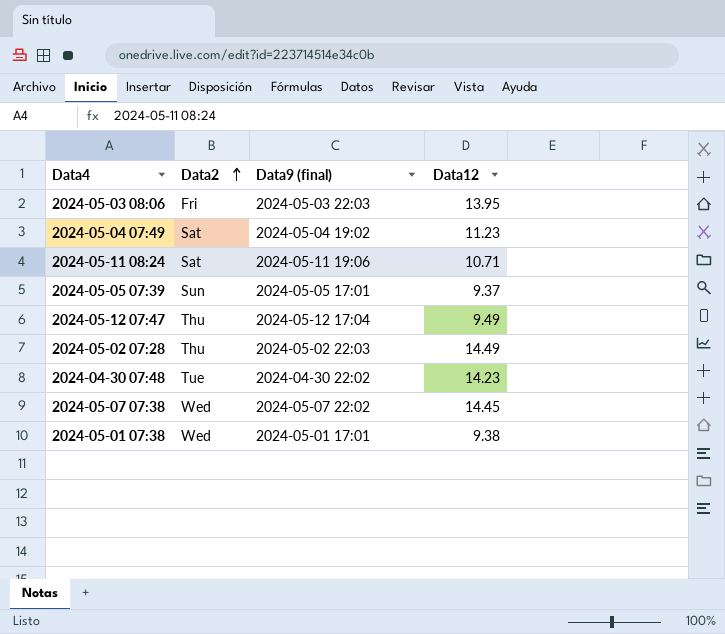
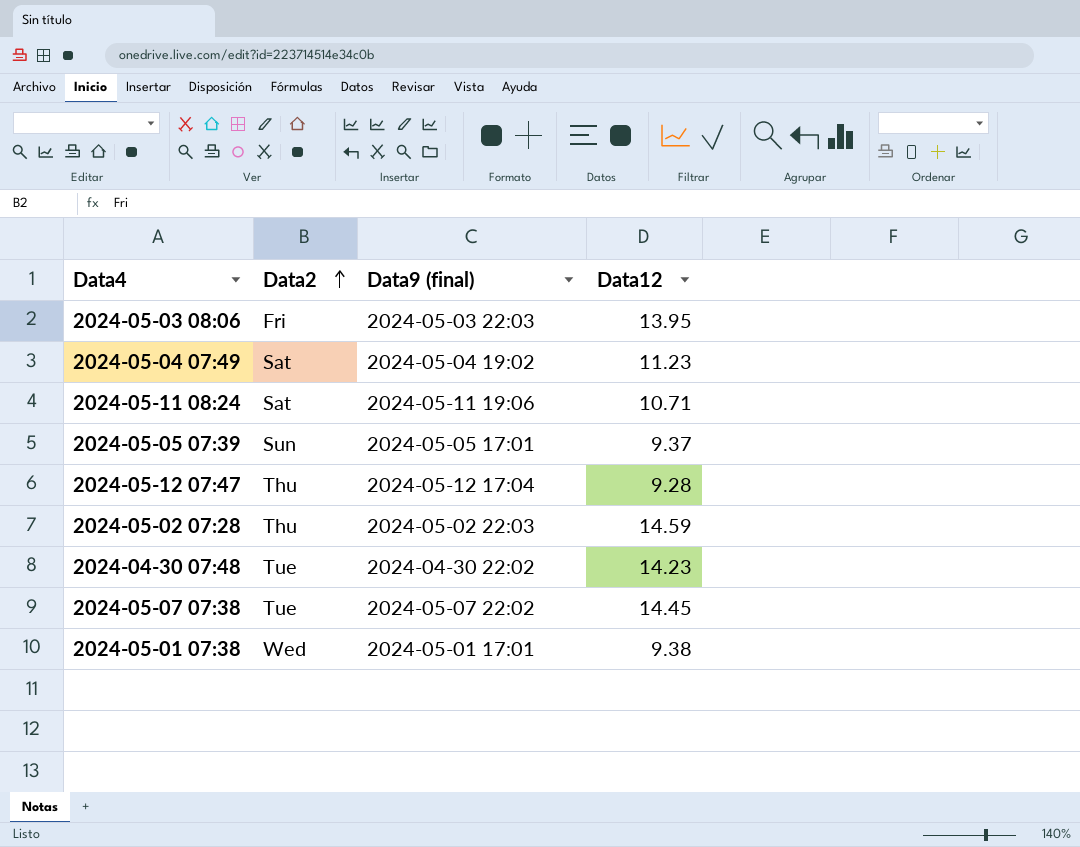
2024-05-12 07:47 | Data12: 9.49 -> 9.28
2024-05-02 07:28 | Data12: 14.49 -> 14.59
2024-05-07 07:38 | Data2: Wed -> Tue

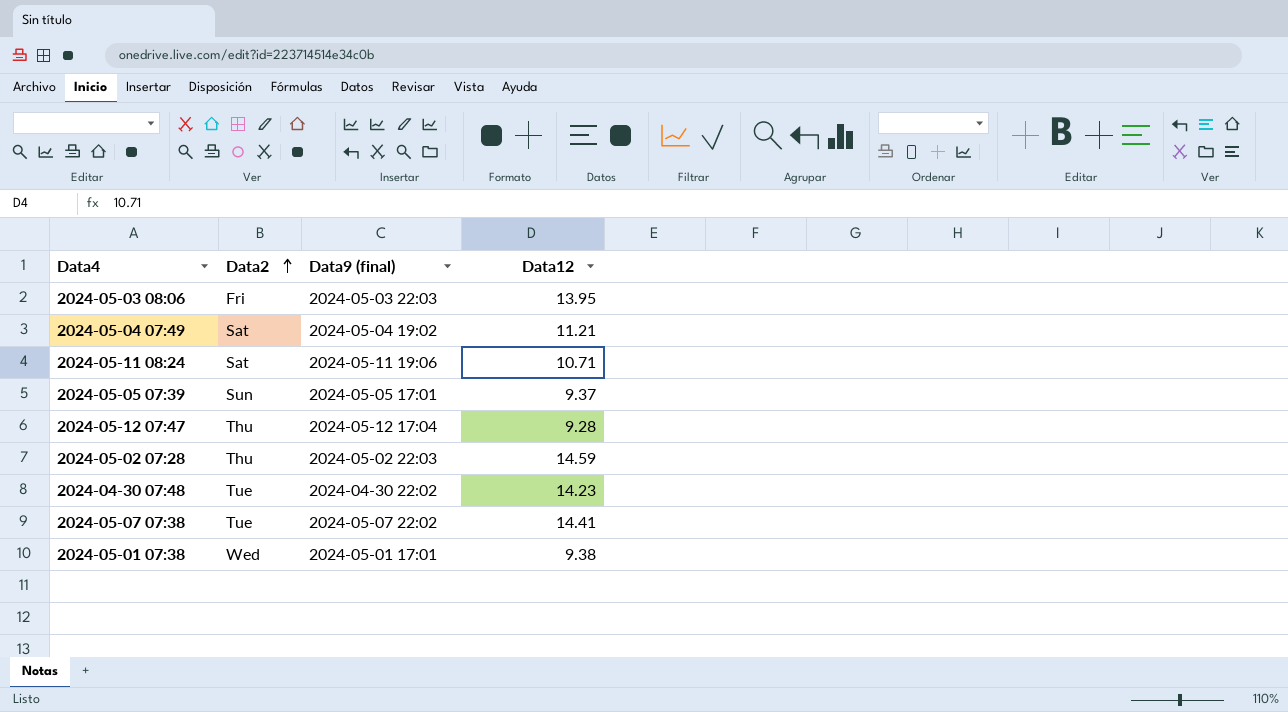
2024-05-04 07:49 | Data12: 11.23 -> 11.21
2024-05-07 07:38 | Data12: 14.45 -> 14.41

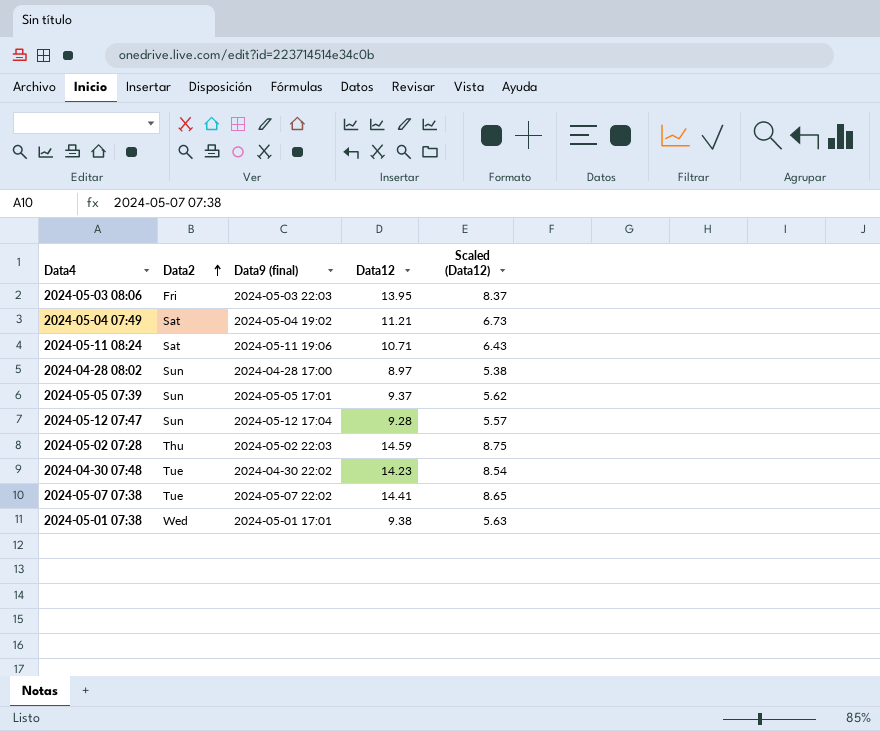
column Scaled (Data12) | formula: none -> [Data12] * 0.6
row 2024-04-28 08:02: none -> Sun | 2024-04-28 17:00 | 8.97 | 5.38
2024-05-12 07:47 | Data2: Thu -> Sun

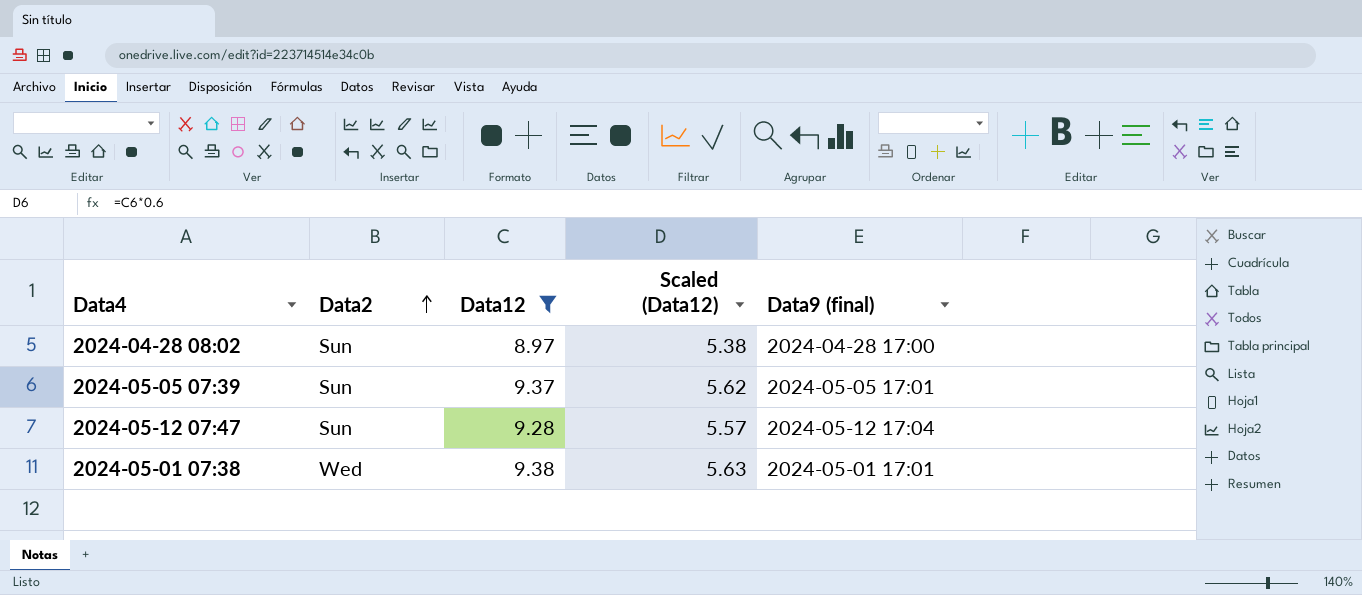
filter: none -> Data12 <= 9.38
column Data9 (final) | position: 3 -> 5

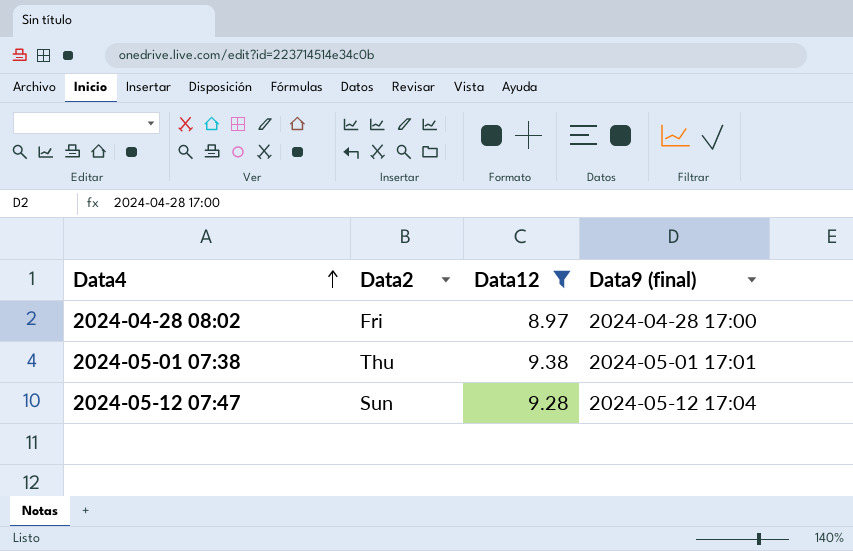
row order: Data2 ascending -> Data4 ascending
column Scaled (Data12) | formula: [Data12] * 0.6 -> none
row 2024-05-05 07:39: Sun | 9.37 | 5.62 | 2024-05-05 17:01 -> none
2024-04-28 08:02 | Data2: Sun -> Fri
2024-05-01 07:38 | Data2: Wed -> Thu

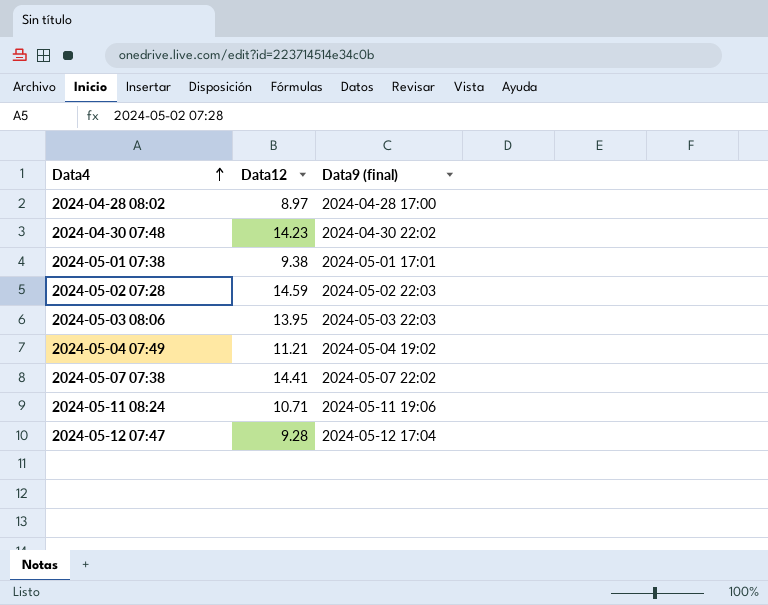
filter: Data12 <= 9.38 -> none
column Data2 | position: 2 -> none

